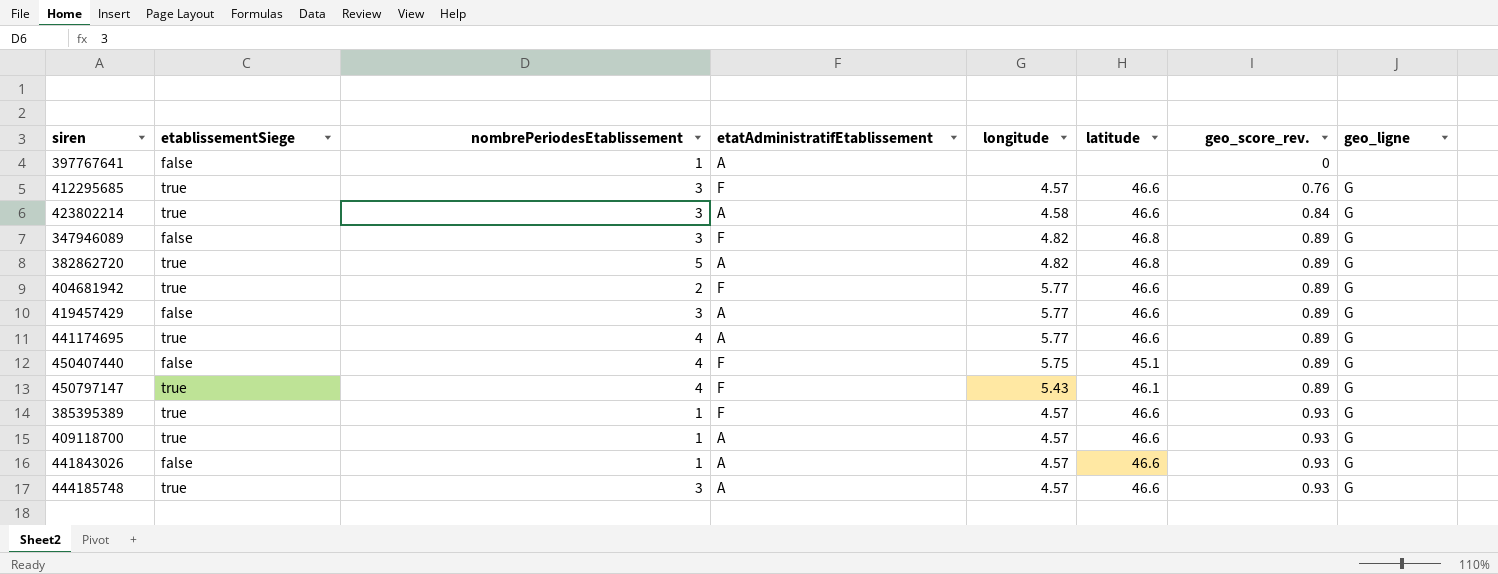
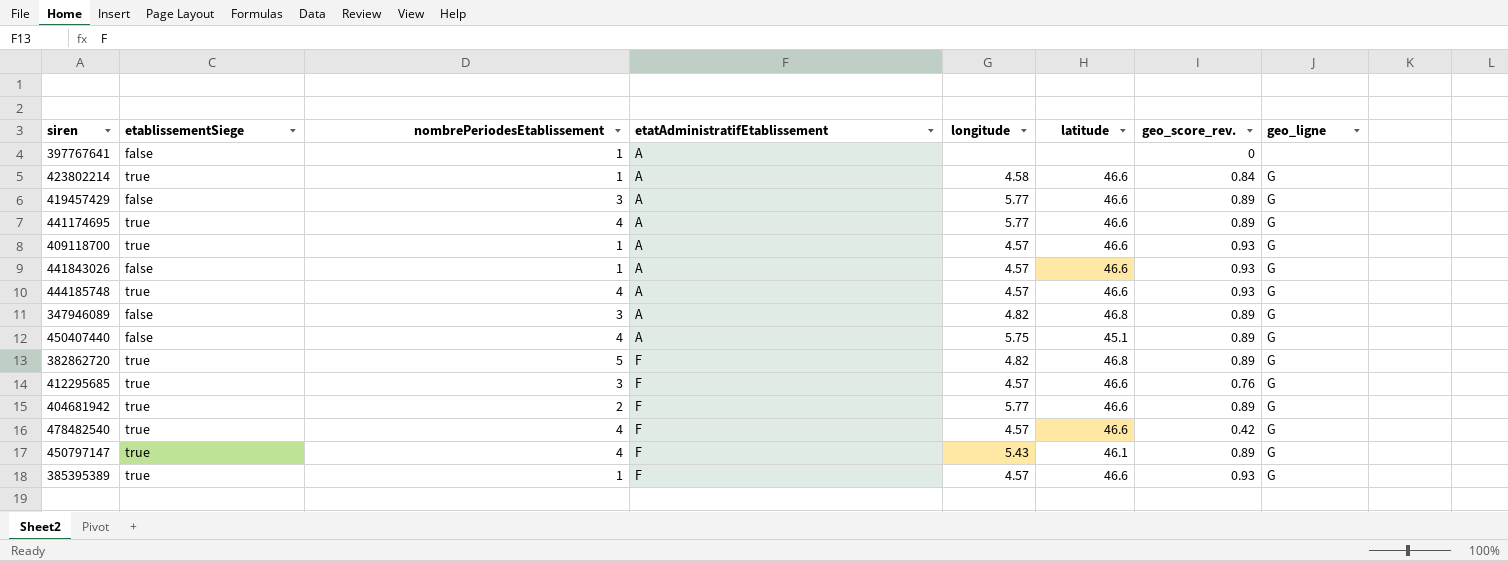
row order: geo_score_rev. ascending -> etatAdministratifEtablissement ascending
423802214 | nombrePeriodesEtablissement: 3 -> 1
444185748 | nombrePeriodesEtablissement: 3 -> 4
347946089 | etatAdministratifEtablissement: F -> A
450407440 | etatAdministratifEtablissement: F -> A
382862720 | etatAdministratifEtablissement: A -> F
row 478482540: none -> true | 4 | F | 4.57 | 46.6 | 0.42 | G

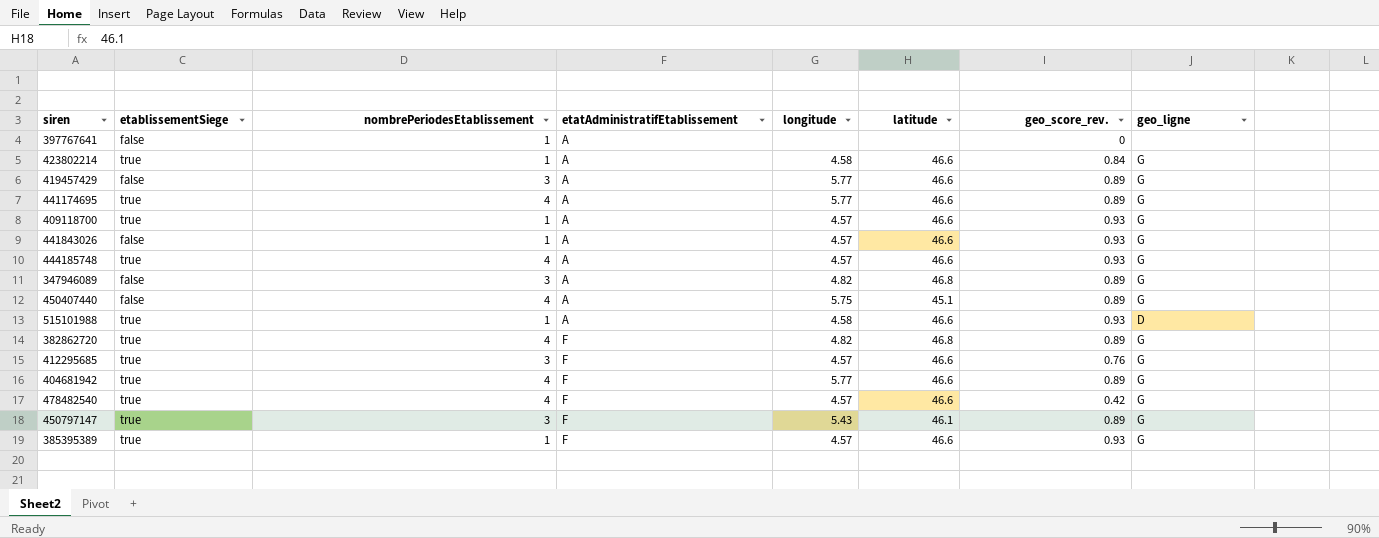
row 515101988: none -> true | 1 | A | 4.58 | 46.6 | 0.93 | D
382862720 | nombrePeriodesEtablissement: 5 -> 4
404681942 | nombrePeriodesEtablissement: 2 -> 4
450797147 | nombrePeriodesEtablissement: 4 -> 3

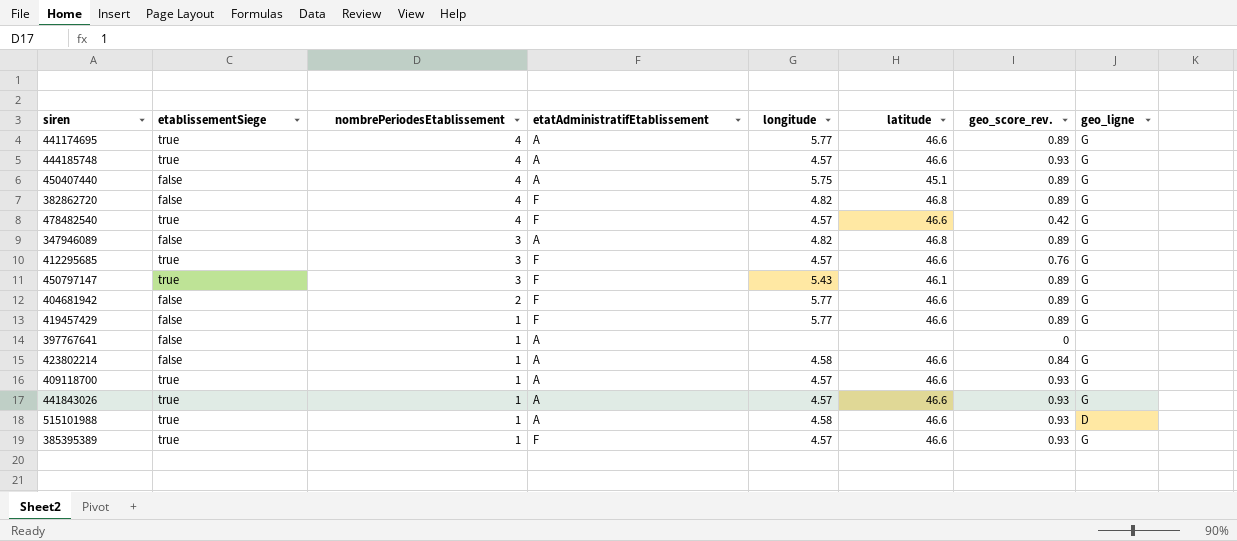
row order: etatAdministratifEtablissement ascending -> nombrePeriodesEtablissement descending
382862720 | etablissementSiege: true -> false
404681942 | etablissementSiege: true -> false
404681942 | nombrePeriodesEtablissement: 4 -> 2
419457429 | nombrePeriodesEtablissement: 3 -> 1
419457429 | etatAdministratifEtablissement: A -> F
423802214 | etablissementSiege: true -> false
441843026 | etablissementSiege: false -> true

